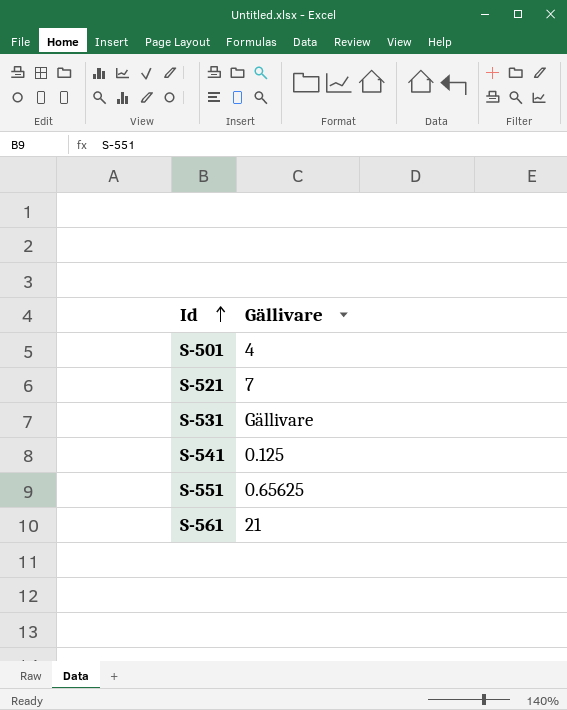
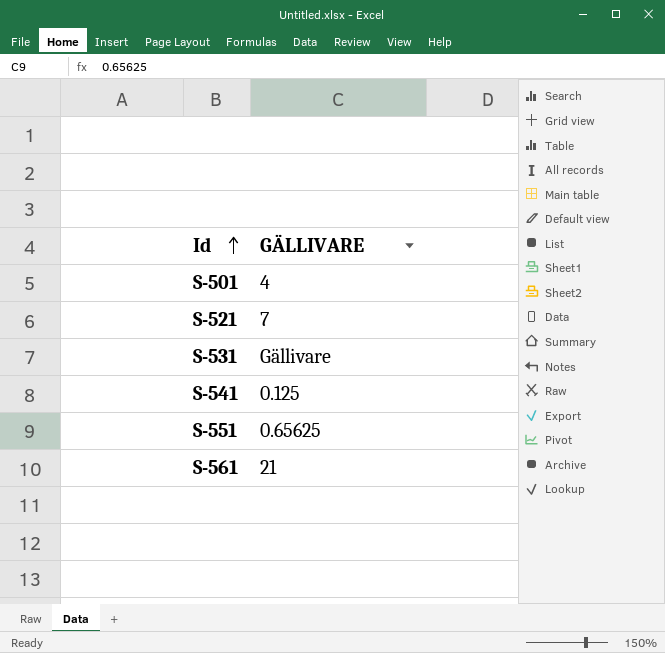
column name: Gällivare -> GÄLLIVARE

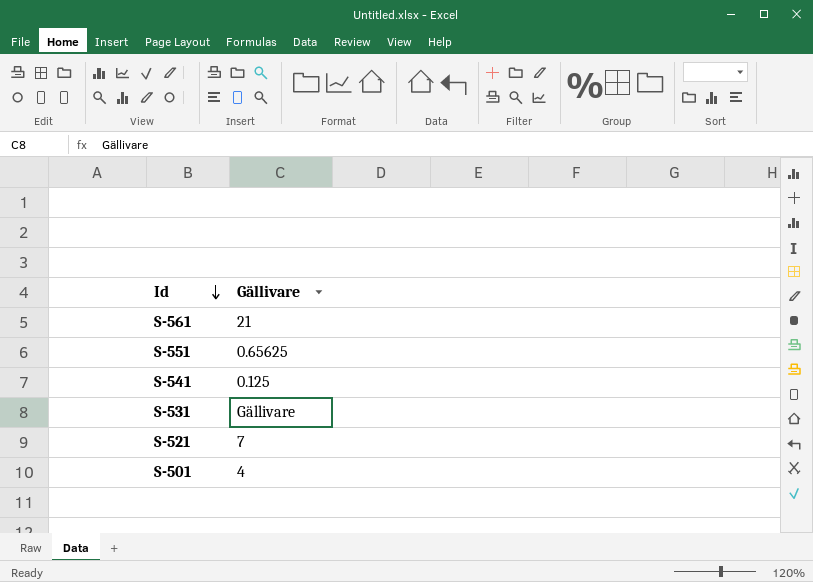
row order: Id ascending -> Id descending
column name: GÄLLIVARE -> Gällivare

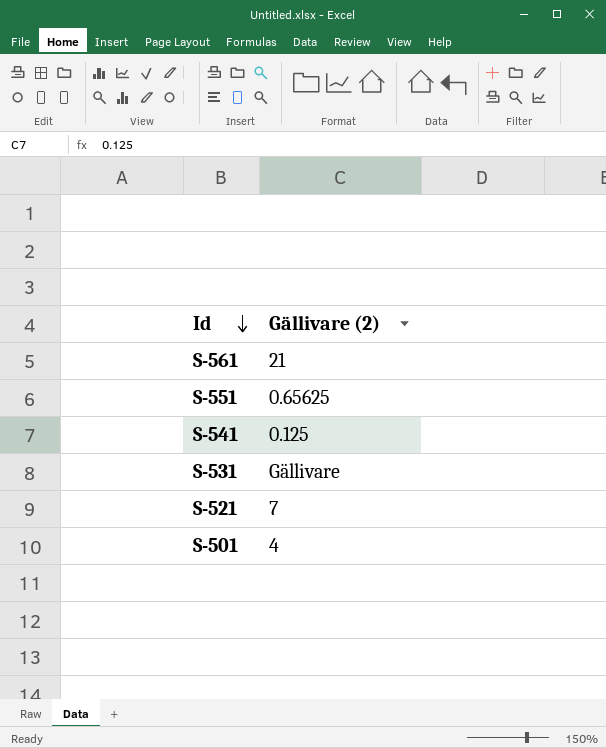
column name: Gällivare -> Gällivare (2)

